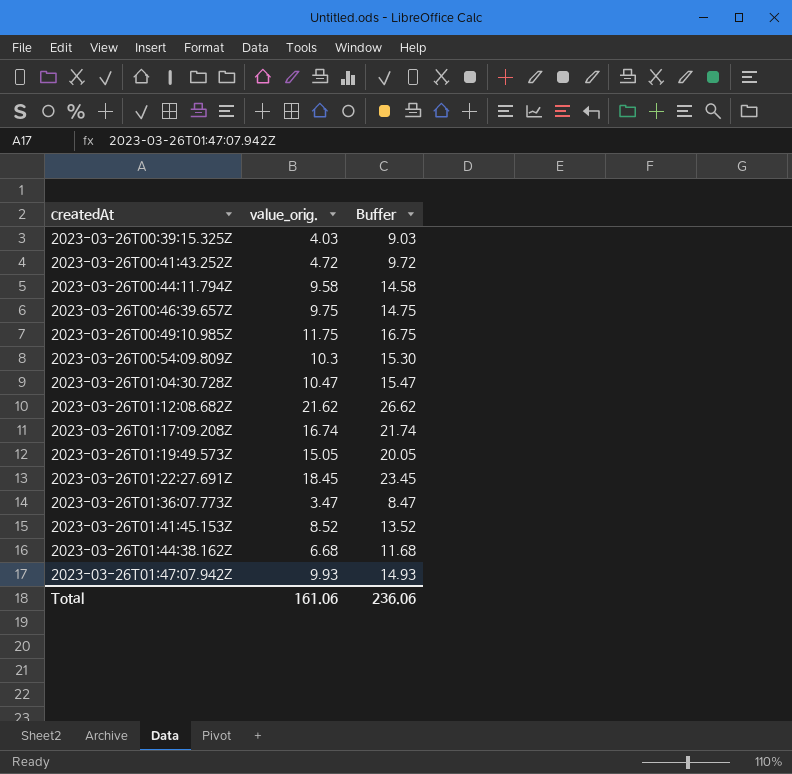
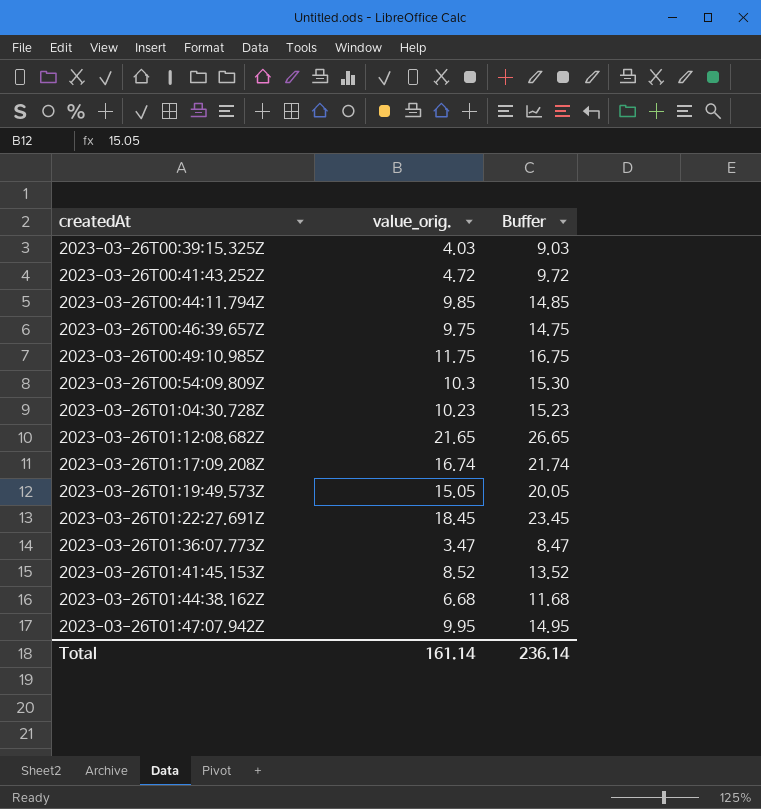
2023-03-26T00:44:11.794Z | value_orig.: 9.58 -> 9.85
2023-03-26T00:44:11.794Z | Buffer: 14.58 -> 14.85
2023-03-26T01:04:30.728Z | value_orig.: 10.47 -> 10.23
2023-03-26T01:04:30.728Z | Buffer: 15.47 -> 15.23
2023-03-26T01:12:08.682Z | value_orig.: 21.62 -> 21.65
2023-03-26T01:12:08.682Z | Buffer: 26.62 -> 26.65
2023-03-26T01:47:07.942Z | value_orig.: 9.93 -> 9.95
2023-03-26T01:47:07.942Z | Buffer: 14.93 -> 14.95
Total | value_orig.: 161.06 -> 161.14
Total | Buffer: 236.06 -> 236.14

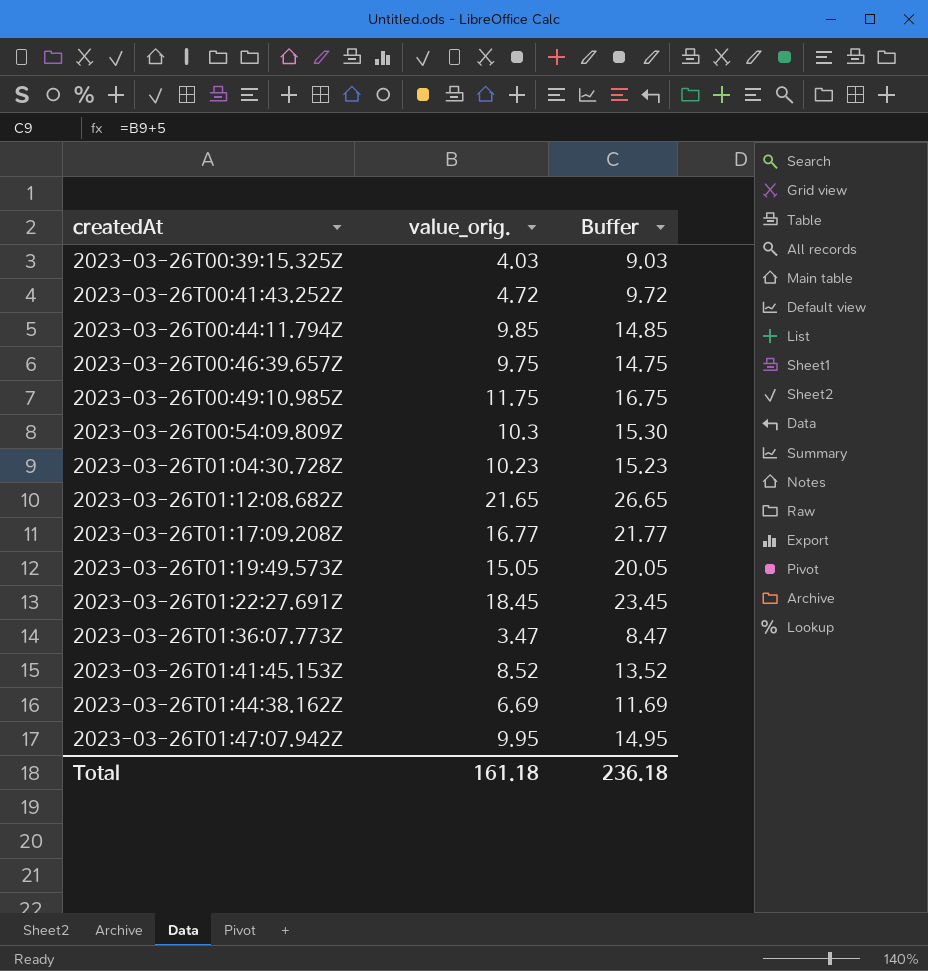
2023-03-26T01:17:09.208Z | value_orig.: 16.74 -> 16.77
2023-03-26T01:17:09.208Z | Buffer: 21.74 -> 21.77
2023-03-26T01:44:38.162Z | value_orig.: 6.68 -> 6.69
2023-03-26T01:44:38.162Z | Buffer: 11.68 -> 11.69
Total | value_orig.: 161.14 -> 161.18
Total | Buffer: 236.14 -> 236.18

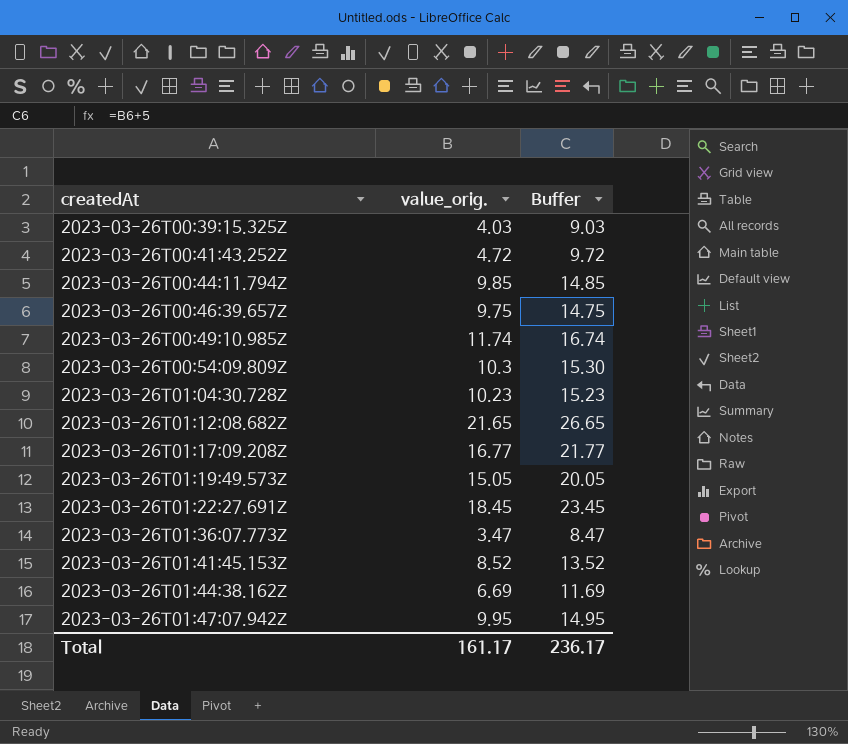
2023-03-26T00:49:10.985Z | value_orig.: 11.75 -> 11.74
2023-03-26T00:49:10.985Z | Buffer: 16.75 -> 16.74
Total | value_orig.: 161.18 -> 161.17
Total | Buffer: 236.18 -> 236.17

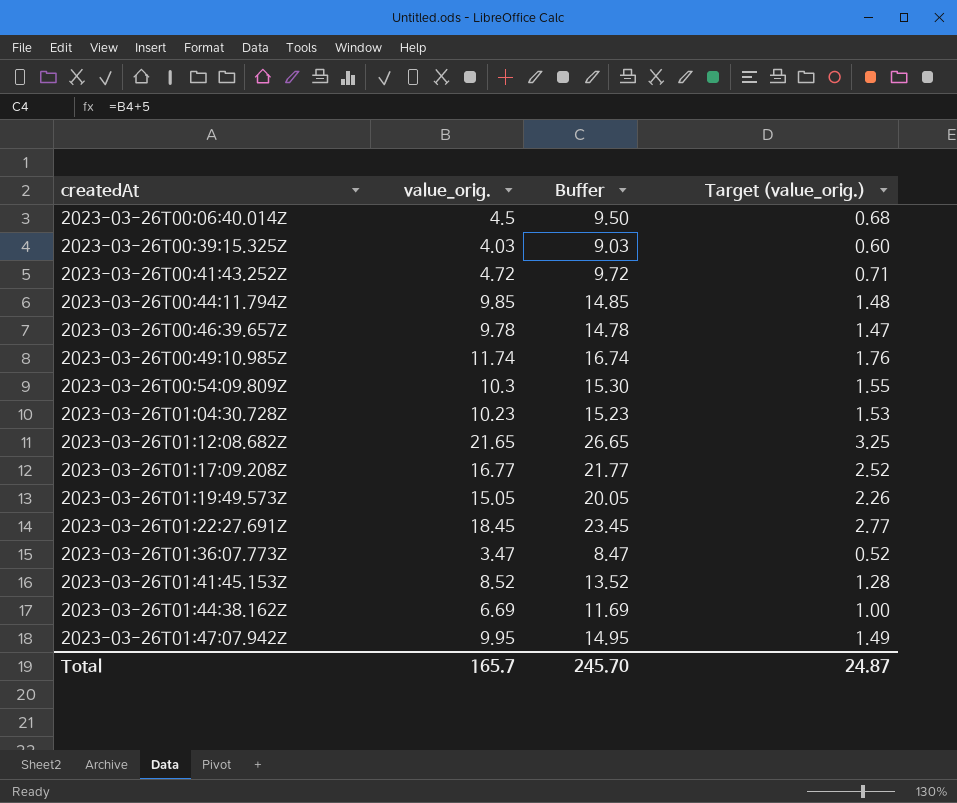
column Target (value_orig.) | formula: none -> [value_orig.] * 0.15
row 2023-03-26T00:06:40.014Z: none -> 4.5 | 9.50 | 0.68
2023-03-26T00:46:39.657Z | value_orig.: 9.75 -> 9.78
2023-03-26T00:46:39.657Z | Buffer: 14.75 -> 14.78
Total | value_orig.: 161.17 -> 165.7
Total | Buffer: 236.17 -> 245.70

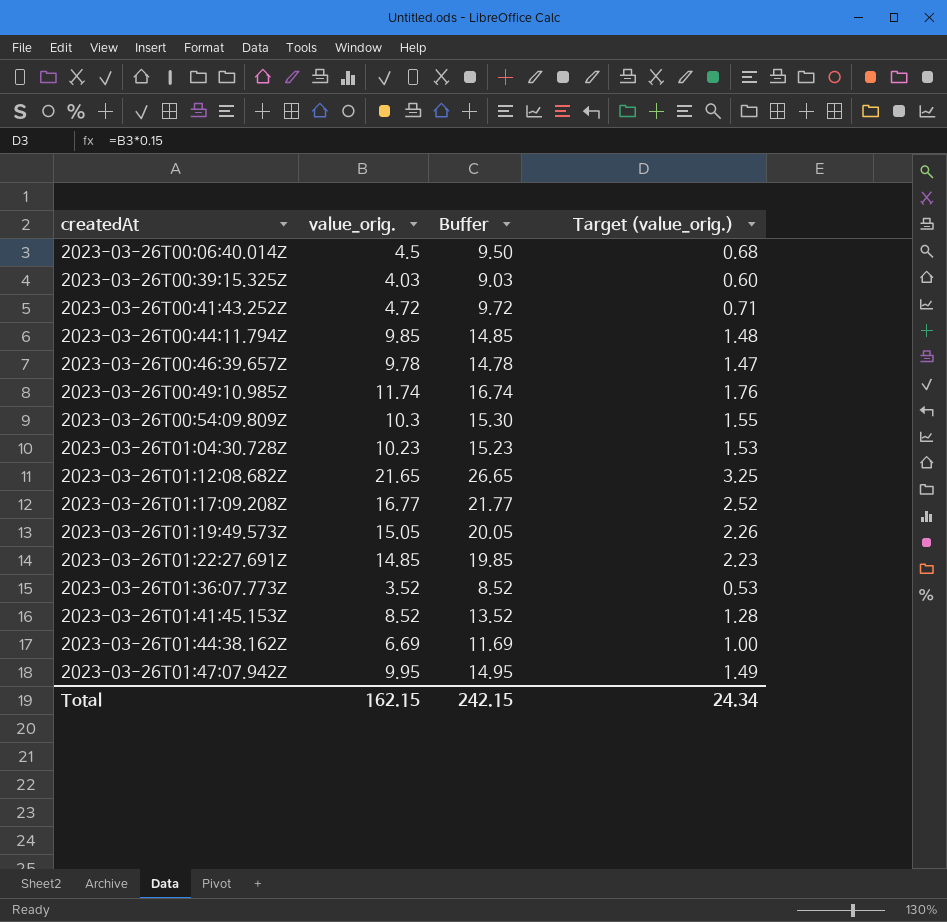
2023-03-26T01:22:27.691Z | value_orig.: 18.45 -> 14.85
2023-03-26T01:22:27.691Z | Buffer: 23.45 -> 19.85
2023-03-26T01:22:27.691Z | Target (value_orig.): 2.77 -> 2.23
2023-03-26T01:36:07.773Z | value_orig.: 3.47 -> 3.52
2023-03-26T01:36:07.773Z | Buffer: 8.47 -> 8.52
2023-03-26T01:36:07.773Z | Target (value_orig.): 0.52 -> 0.53
Total | value_orig.: 165.7 -> 162.15
Total | Buffer: 245.70 -> 242.15
Total | Target (value_orig.): 24.87 -> 24.34

